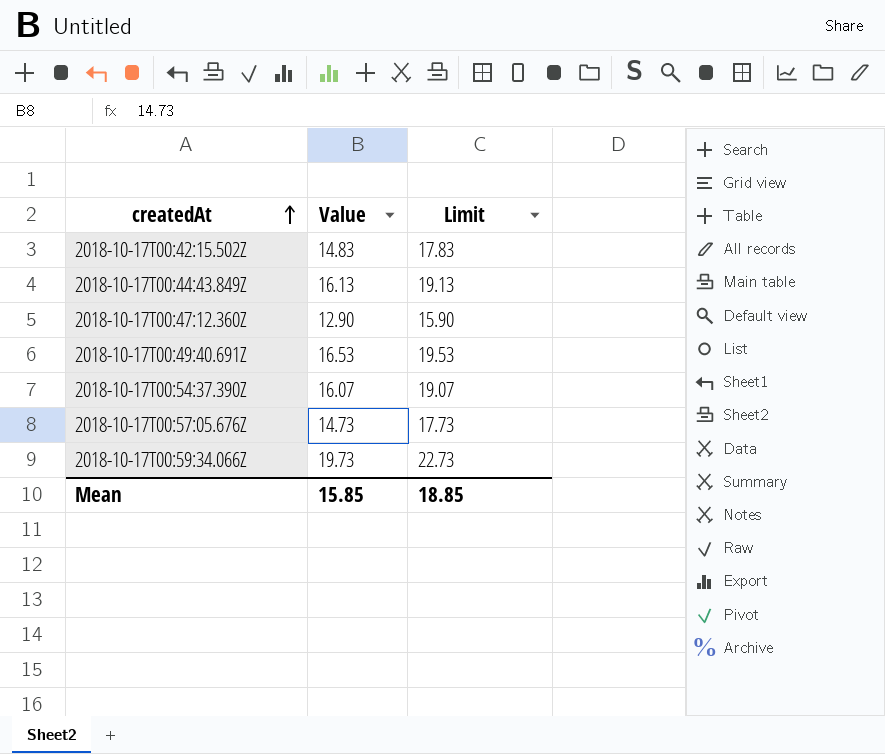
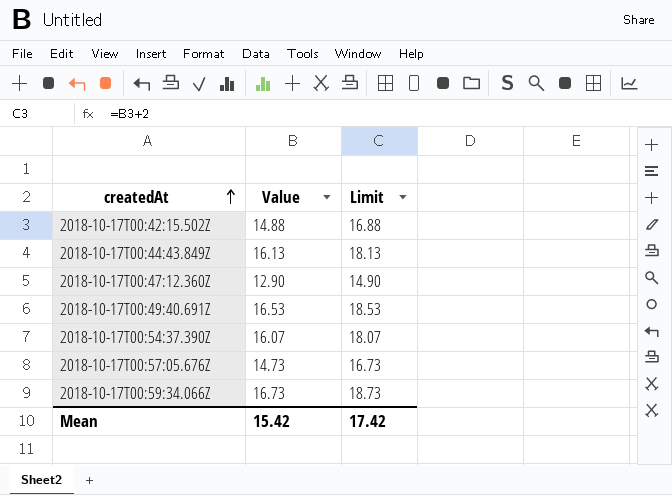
column Limit | formula: [Value] + 3 -> [Value] + 2
2018-10-17T00:42:15.502Z | Value: 14.83 -> 14.88
2018-10-17T00:59:34.066Z | Value: 19.73 -> 16.73
Mean | Value: 15.85 -> 15.42
Mean | Limit: 18.85 -> 17.42

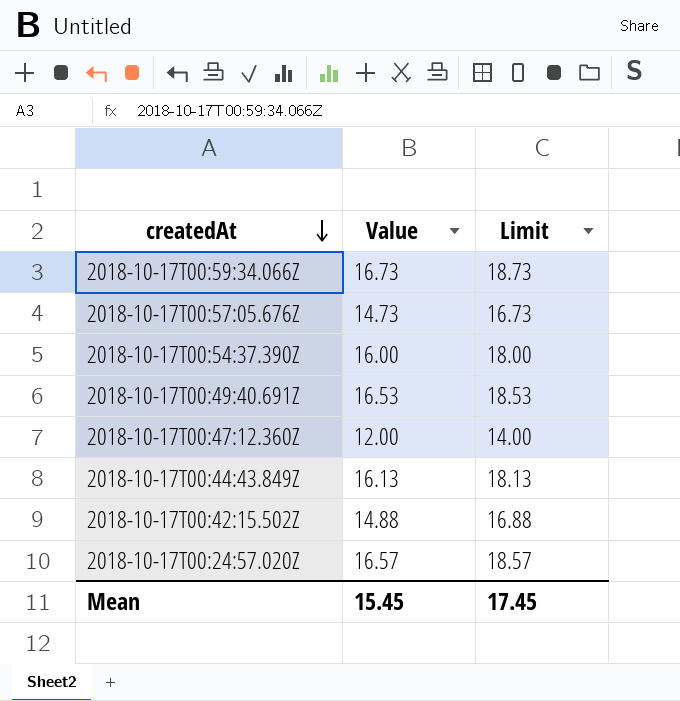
row order: createdAt ascending -> createdAt descending
2018-10-17T00:54:37.390Z | Value: 16.07 -> 16.00
2018-10-17T00:54:37.390Z | Limit: 18.07 -> 18.00
2018-10-17T00:47:12.360Z | Value: 12.90 -> 12.00
2018-10-17T00:47:12.360Z | Limit: 14.90 -> 14.00
row 2018-10-17T00:24:57.020Z: none -> 16.57 | 18.57
Mean | Value: 15.42 -> 15.45
Mean | Limit: 17.42 -> 17.45

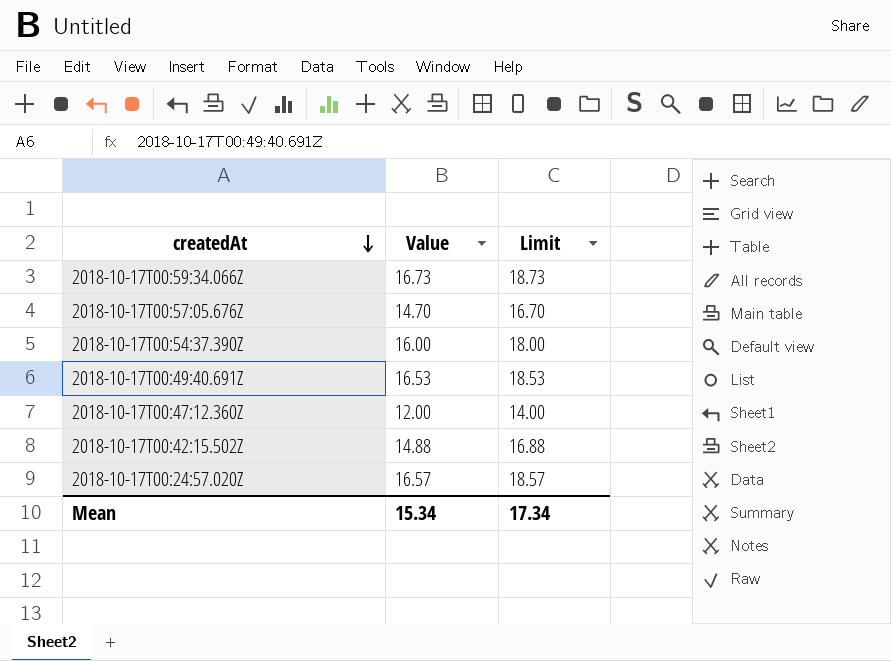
row 2018-10-17T00:44:43.849Z: 16.13 | 18.13 -> none
2018-10-17T00:57:05.676Z | Value: 14.73 -> 14.70
2018-10-17T00:57:05.676Z | Limit: 16.73 -> 16.70
Mean | Value: 15.45 -> 15.34
Mean | Limit: 17.45 -> 17.34

